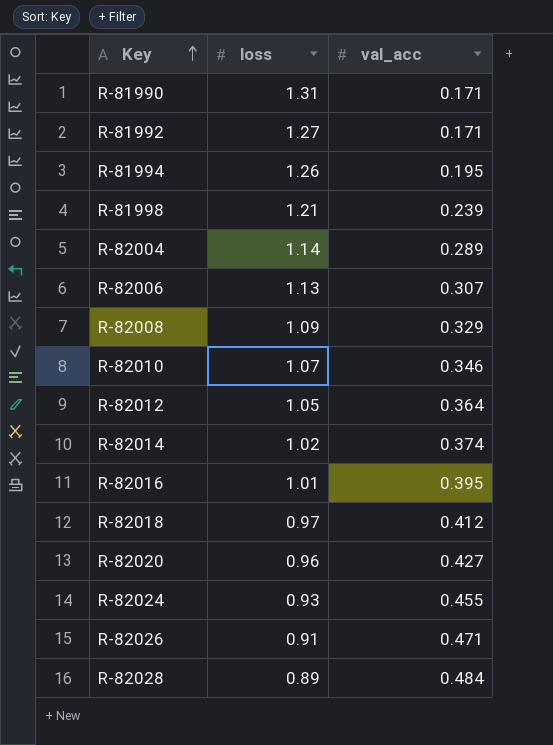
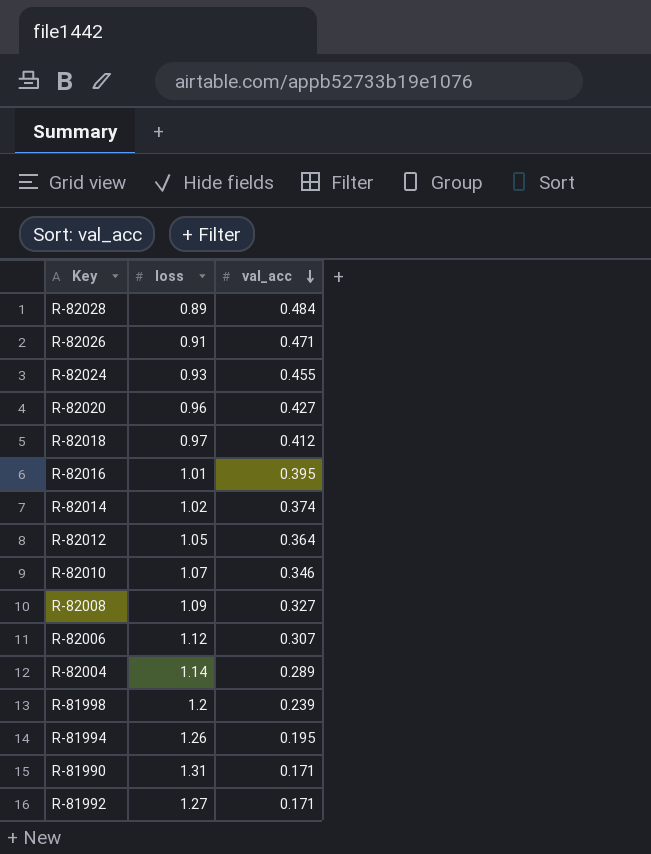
row order: Key ascending -> val_acc descending
R-82008 | val_acc: 0.329 -> 0.327
R-82006 | loss: 1.13 -> 1.12
R-81998 | loss: 1.21 -> 1.2

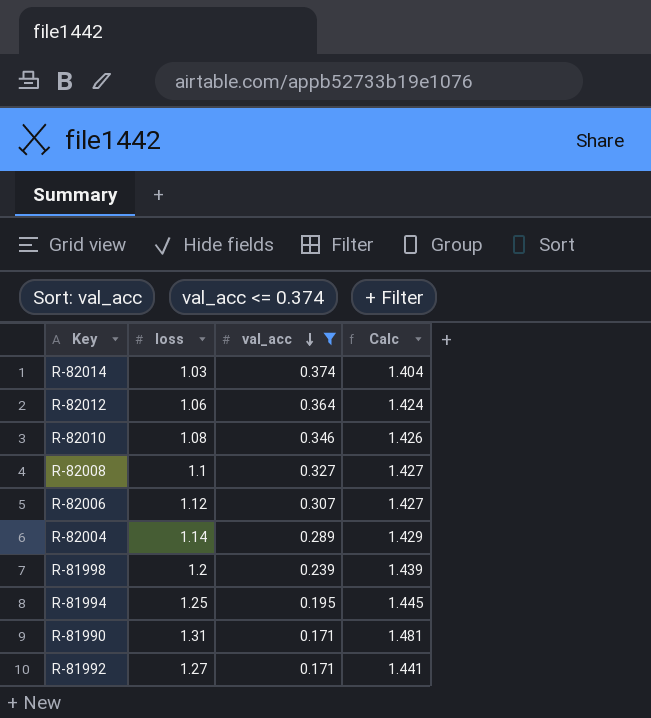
filter: none -> val_acc <= 0.374
column Calc | formula: none -> [loss] + [val_acc]
R-82014 | loss: 1.02 -> 1.03
R-82012 | loss: 1.05 -> 1.06
R-82010 | loss: 1.07 -> 1.08
R-82008 | loss: 1.09 -> 1.1
R-81994 | loss: 1.26 -> 1.25

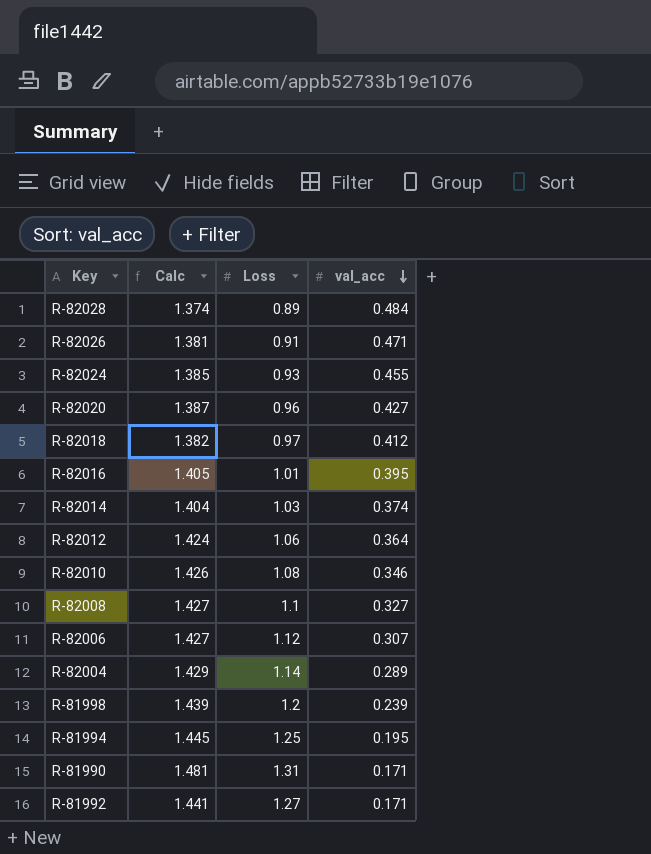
filter: val_acc <= 0.374 -> none
column Calc | position: 4 -> 2
column name: loss -> Loss

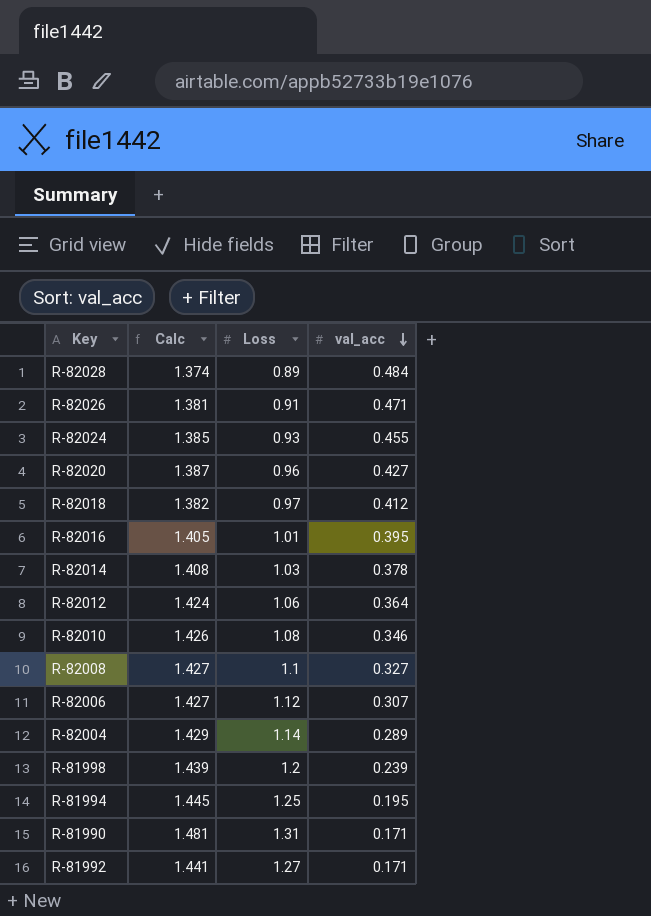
R-82014 | Calc: 1.404 -> 1.408
R-82014 | val_acc: 0.374 -> 0.378

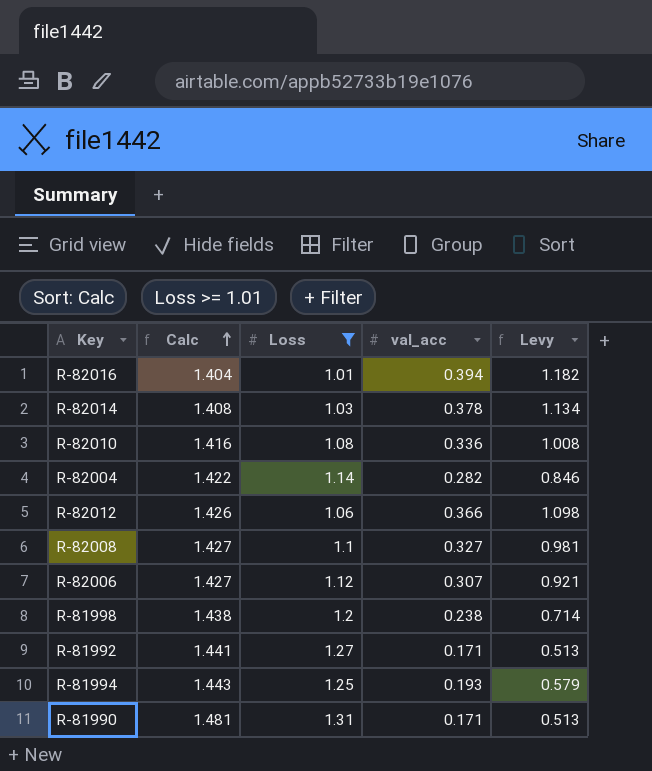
filter: none -> Loss >= 1.01
row order: val_acc descending -> Calc ascending
column Levy | formula: none -> [val_acc] * 3
R-82016 | Calc: 1.405 -> 1.404
R-82016 | val_acc: 0.395 -> 0.394
R-82010 | Calc: 1.426 -> 1.416
R-82010 | val_acc: 0.346 -> 0.336
R-82004 | Calc: 1.429 -> 1.422
R-82004 | val_acc: 0.289 -> 0.282
R-82012 | Calc: 1.424 -> 1.426
R-82012 | val_acc: 0.364 -> 0.366
R-81998 | Calc: 1.439 -> 1.438
R-81998 | val_acc: 0.239 -> 0.238
R-81994 | Calc: 1.445 -> 1.443
R-81994 | val_acc: 0.195 -> 0.193

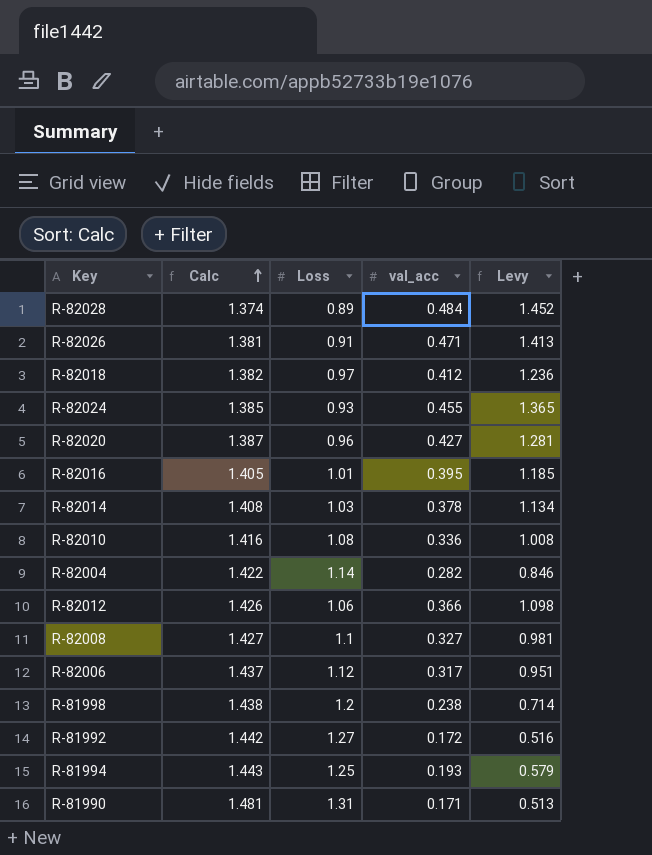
filter: Loss >= 1.01 -> none
R-82016 | Calc: 1.404 -> 1.405
R-82016 | val_acc: 0.394 -> 0.395
R-82016 | Levy: 1.182 -> 1.185
R-82006 | Calc: 1.427 -> 1.437
R-82006 | val_acc: 0.307 -> 0.317
R-82006 | Levy: 0.921 -> 0.951
R-81992 | Calc: 1.441 -> 1.442
R-81992 | val_acc: 0.171 -> 0.172
R-81992 | Levy: 0.513 -> 0.516

